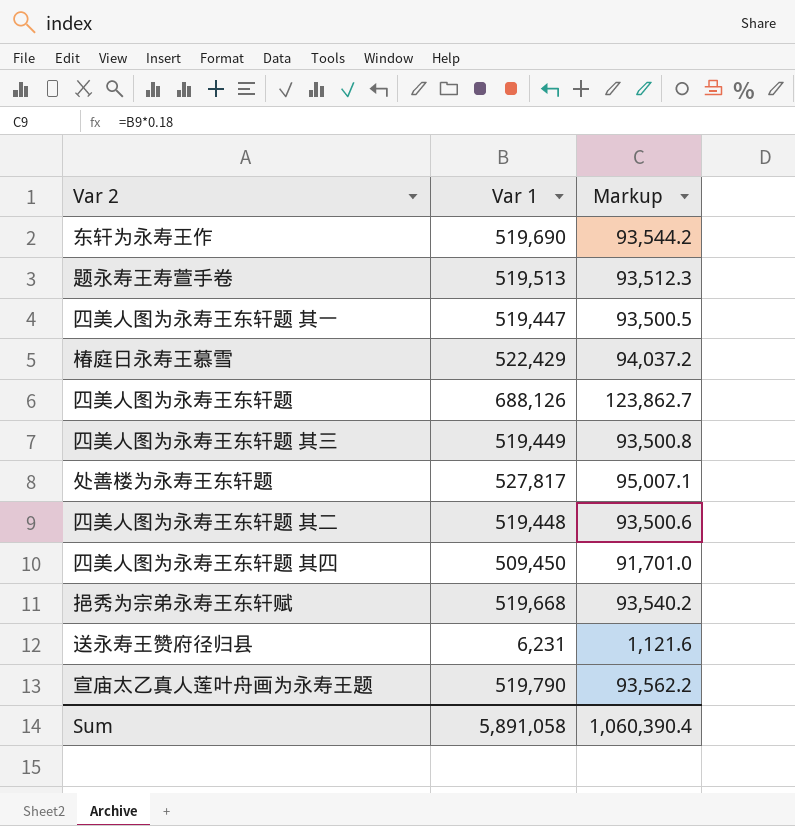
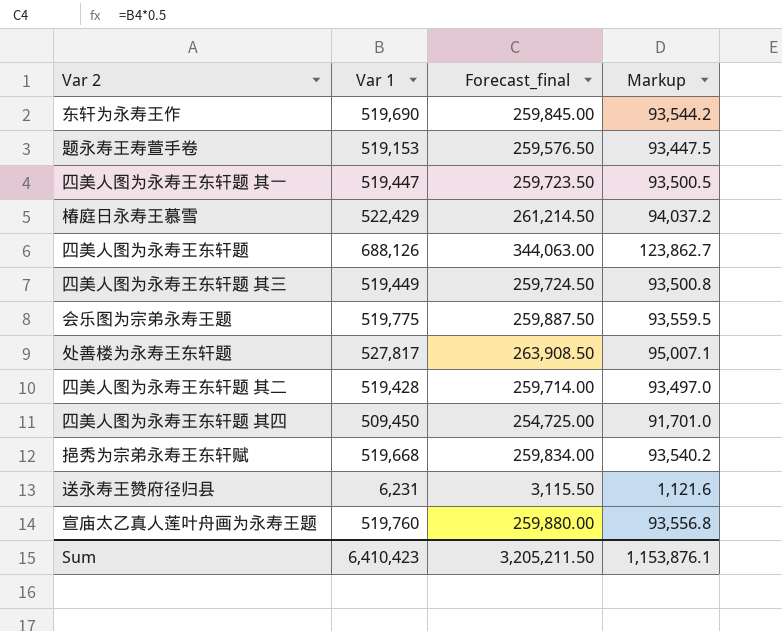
column Forecast_final | formula: none -> [Var 1] * 0.5
题永寿王寿萱手卷 | Var 1: 519,513 -> 519,153
题永寿王寿萱手卷 | Markup: 93,512.3 -> 93,447.5
row 会乐图为宗弟永寿王题: none -> 519,775 | 259,887.50 | 93,559.5
四美人图为永寿王东轩题 其二 | Var 1: 519,448 -> 519,428
四美人图为永寿王东轩题 其二 | Markup: 93,500.6 -> 93,497.0
宣庙太乙真人莲叶舟画为永寿王题 | Var 1: 519,790 -> 519,760
宣庙太乙真人莲叶舟画为永寿王题 | Markup: 93,562.2 -> 93,556.8
Sum | Var 1: 5,891,058 -> 6,410,423
Sum | Markup: 1,060,390.4 -> 1,153,876.1

